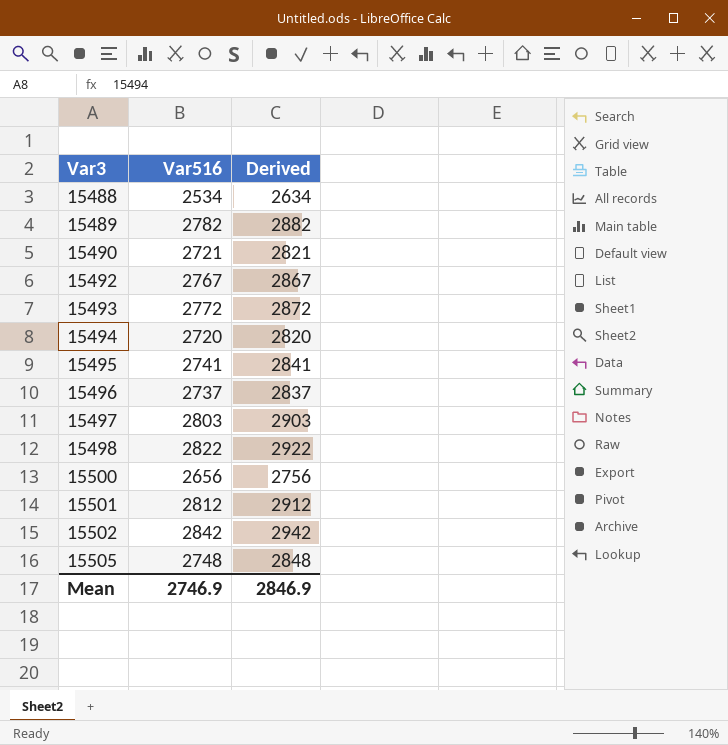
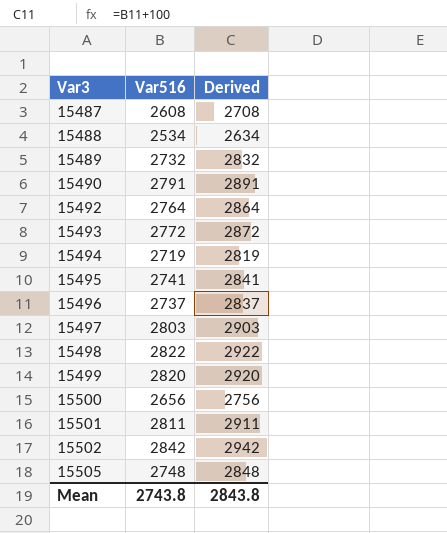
row 15487: none -> 2608 | 2708
15489 | Var516: 2782 -> 2732
15489 | Derived: 2882 -> 2832
15490 | Var516: 2721 -> 2791
15490 | Derived: 2821 -> 2891
15492 | Var516: 2767 -> 2764
15492 | Derived: 2867 -> 2864
15494 | Var516: 2720 -> 2719
15494 | Derived: 2820 -> 2819
row 15499: none -> 2820 | 2920
15501 | Var516: 2812 -> 2811
15501 | Derived: 2912 -> 2911
Mean | Var516: 2746.9 -> 2743.8
Mean | Derived: 2846.9 -> 2843.8

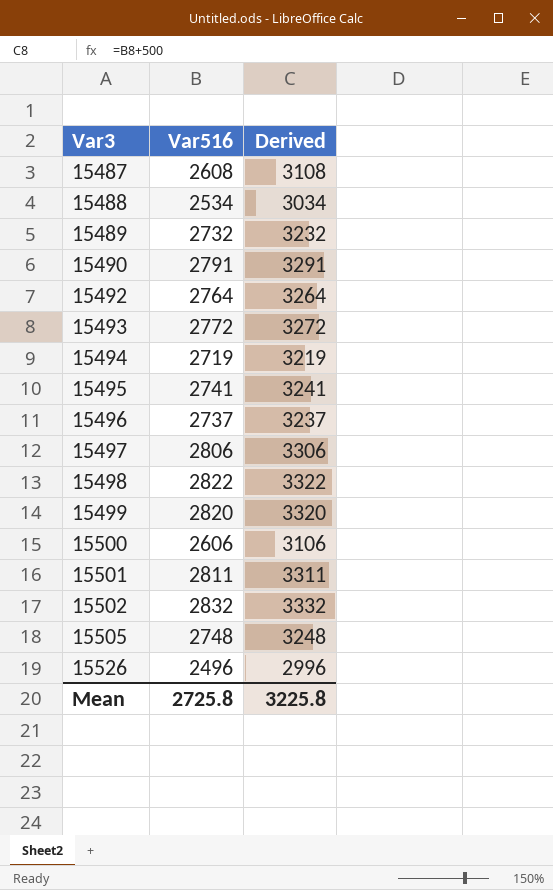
column Derived | formula: [Var516] + 100 -> [Var516] + 500
15497 | Var516: 2803 -> 2806
15500 | Var516: 2656 -> 2606
15502 | Var516: 2842 -> 2832
row 15526: none -> 2496 | 2996
Mean | Var516: 2743.8 -> 2725.8
Mean | Derived: 2843.8 -> 3225.8

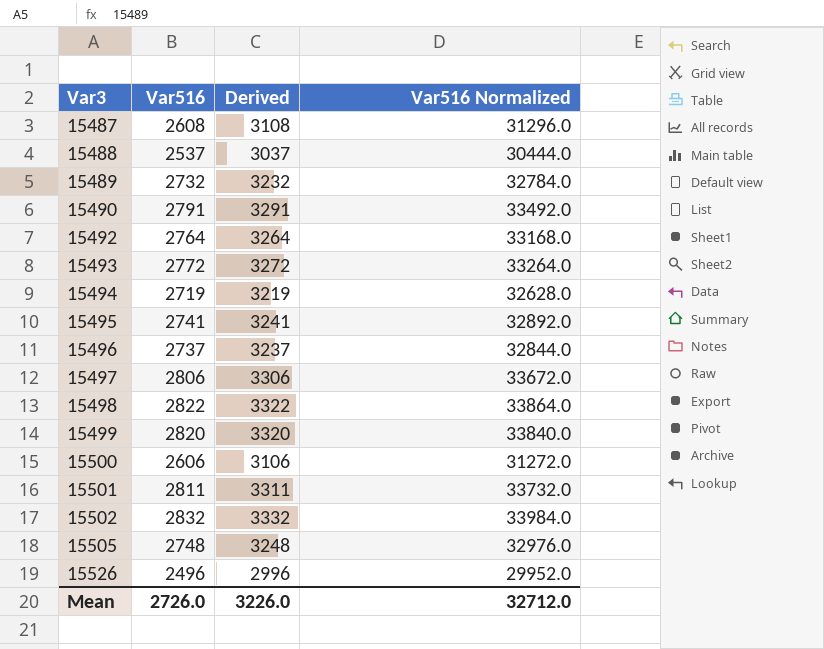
column Var516 Normalized | formula: none -> [Var516] * 12
15488 | Var516: 2534 -> 2537
15488 | Derived: 3034 -> 3037
Mean | Var516: 2725.8 -> 2726.0
Mean | Derived: 3225.8 -> 3226.0

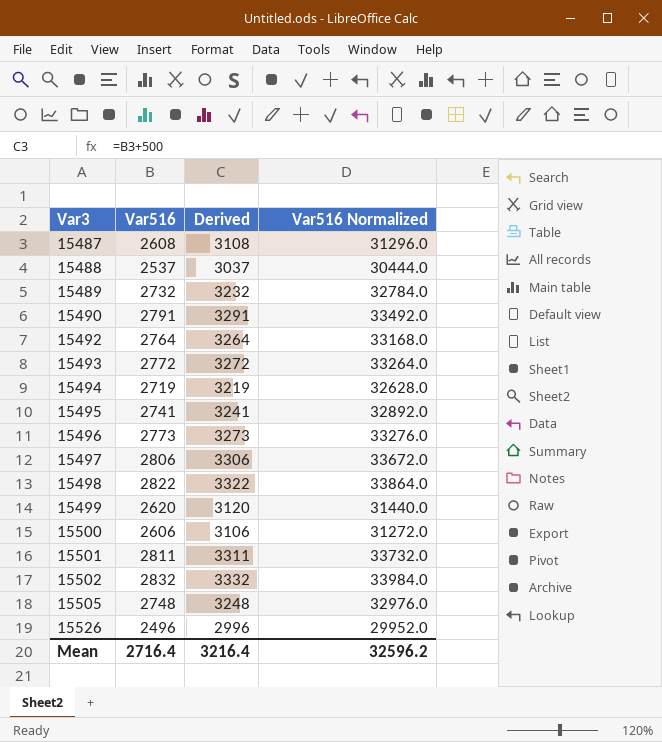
15496 | Var516: 2737 -> 2773
15496 | Derived: 3237 -> 3273
15496 | Var516 Normalized: 32844.0 -> 33276.0
15499 | Var516: 2820 -> 2620
15499 | Derived: 3320 -> 3120
15499 | Var516 Normalized: 33840.0 -> 31440.0
Mean | Var516: 2726.0 -> 2716.4
Mean | Derived: 3226.0 -> 3216.4
Mean | Var516 Normalized: 32712.0 -> 32596.2

